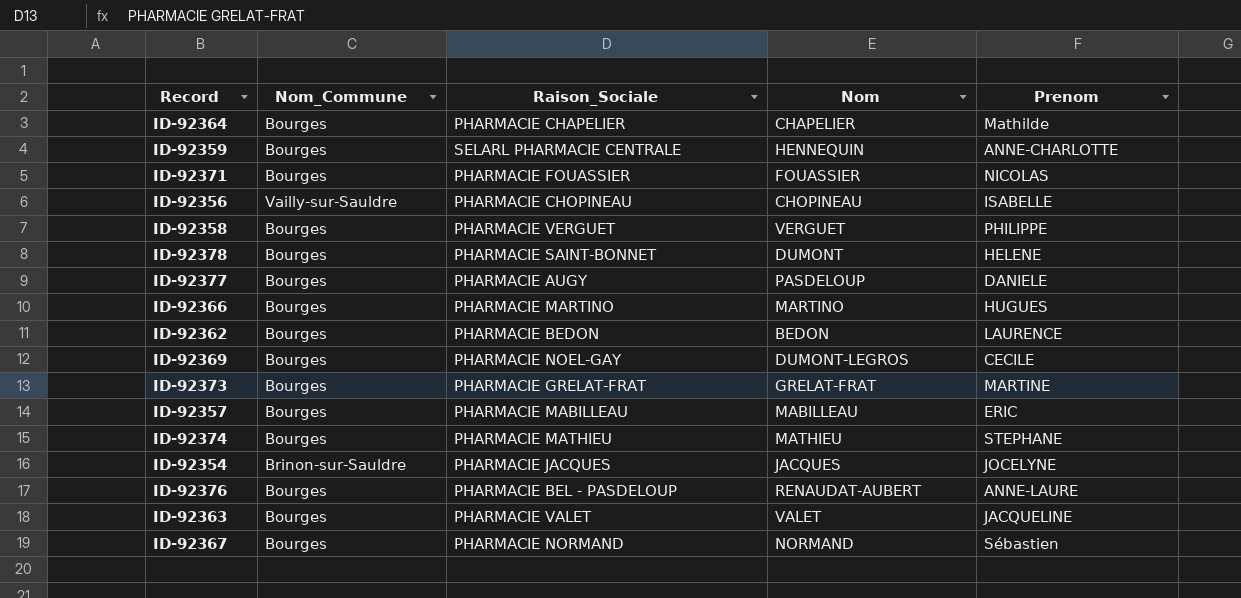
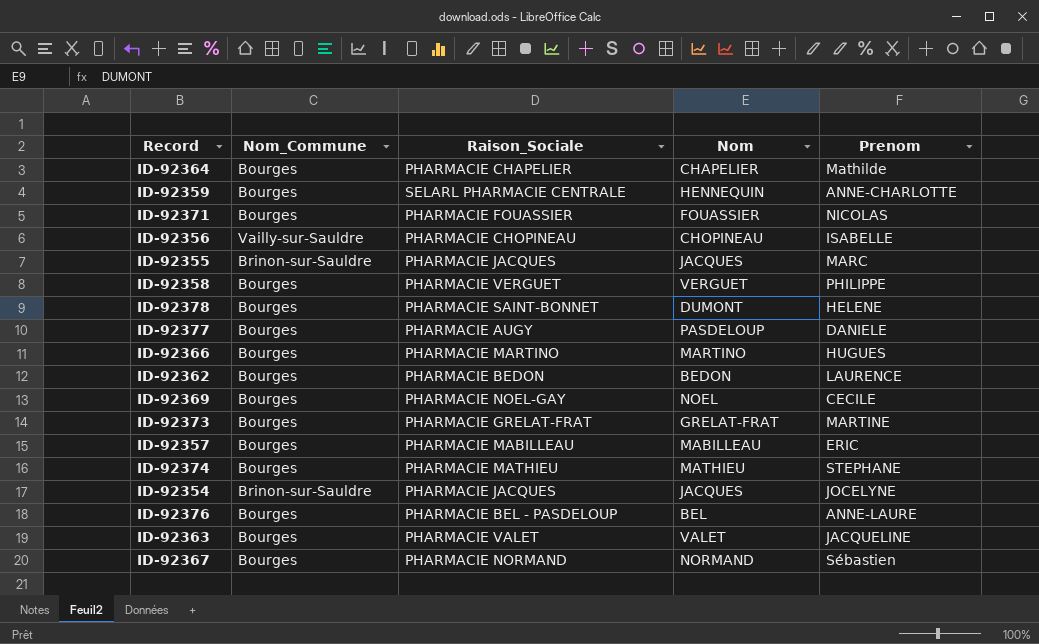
row ID-92355: none -> Brinon-sur-Sauldre | PHARMACIE JACQUES | JACQUES | MARC
ID-92369 | Nom: DUMONT-LEGROS -> NOEL
ID-92376 | Nom: RENAUDAT-AUBERT -> BEL

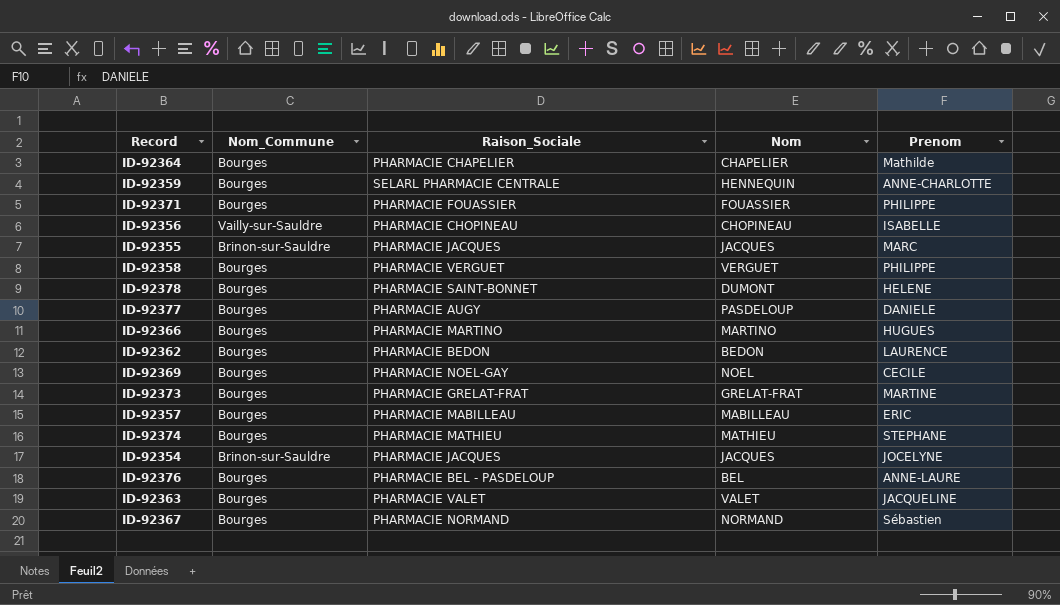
ID-92371 | Prenom: NICOLAS -> PHILIPPE

